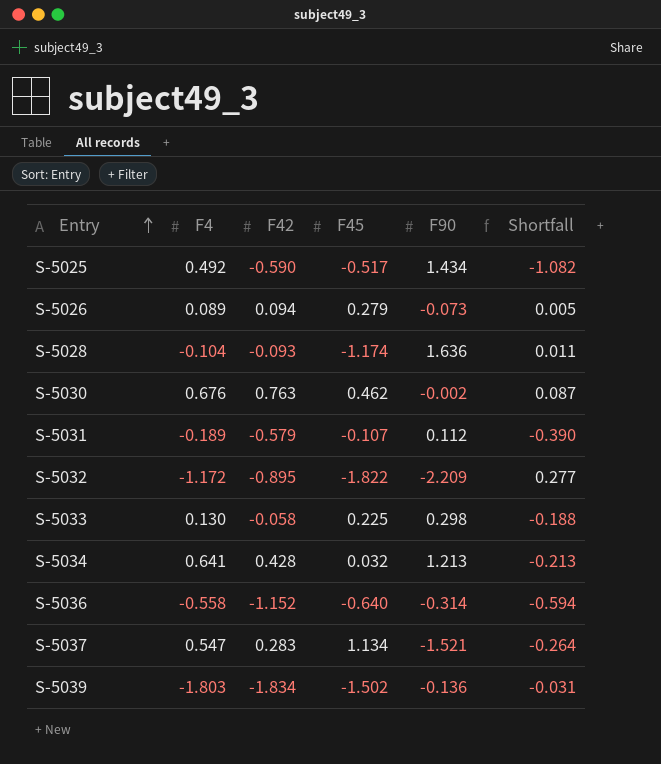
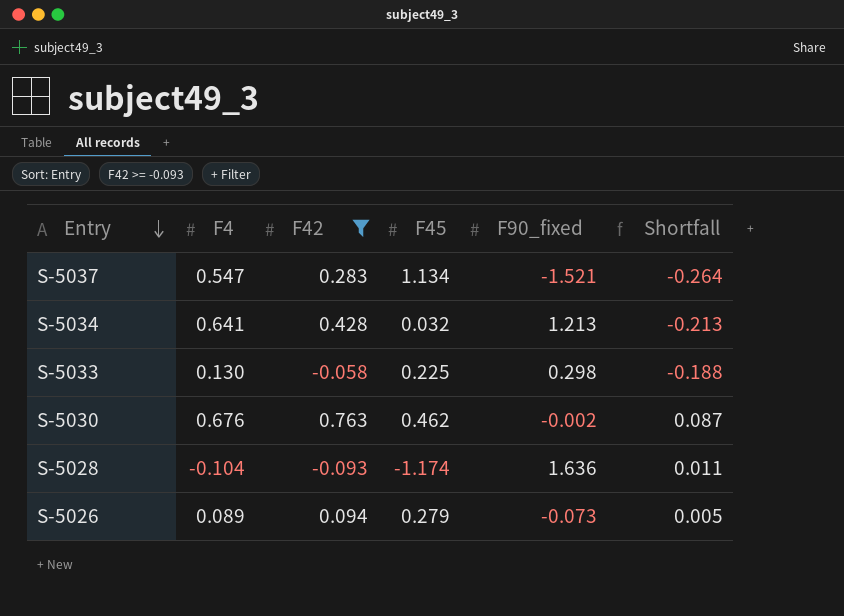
filter: none -> F42 >= -0.093
row order: Entry ascending -> Entry descending
column name: F90 -> F90_fixed

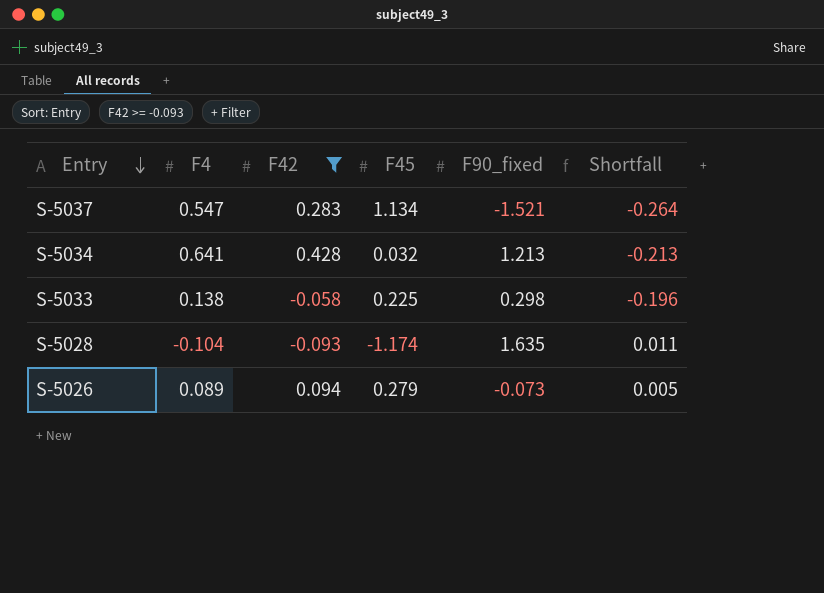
row S-5030: 0.676 | 0.763 | 0.462 | -0.002 | 0.087 -> none
S-5033 | F4: 0.130 -> 0.138
S-5033 | Shortfall: -0.188 -> -0.196
S-5028 | F90_fixed: 1.636 -> 1.635

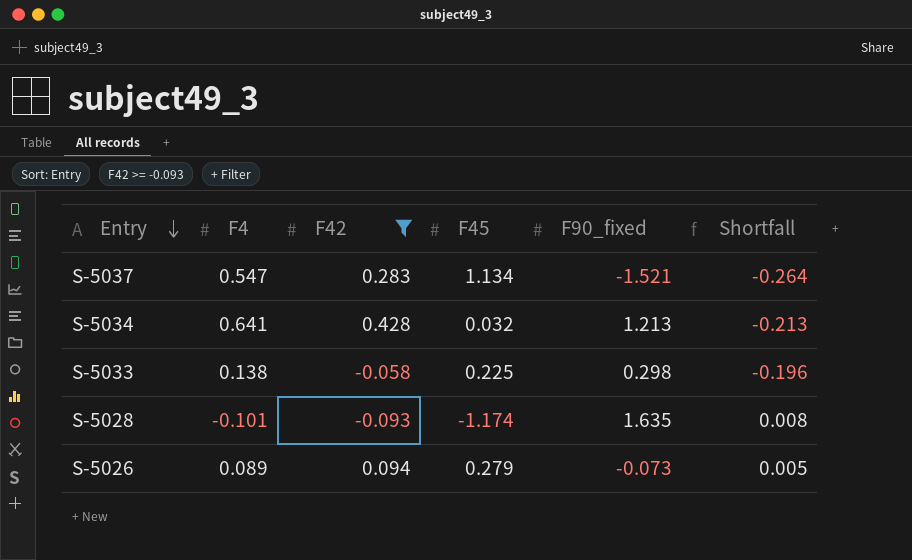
S-5028 | F4: -0.104 -> -0.101
S-5028 | Shortfall: 0.011 -> 0.008

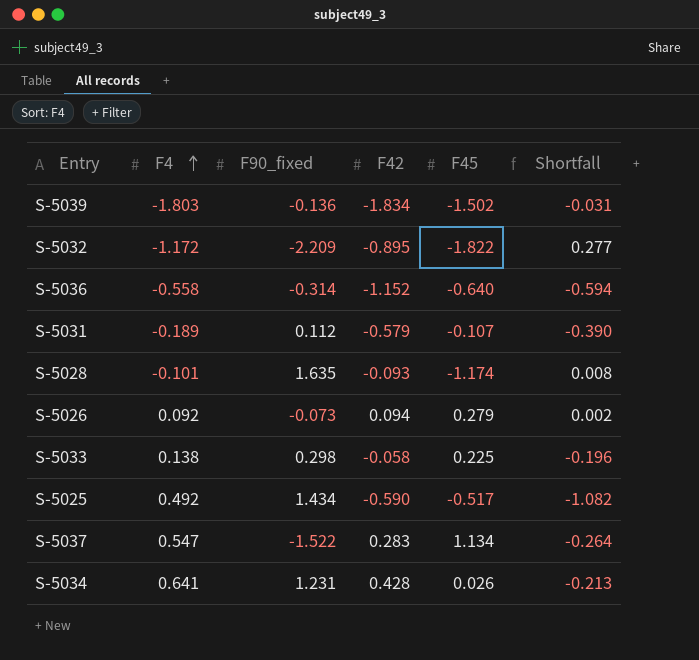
filter: F42 >= -0.093 -> none
row order: Entry descending -> F4 ascending
column F90_fixed | position: 5 -> 3
S-5026 | F4: 0.089 -> 0.092
S-5026 | Shortfall: 0.005 -> 0.002
S-5037 | F90_fixed: -1.521 -> -1.522
S-5034 | F90_fixed: 1.213 -> 1.231
S-5034 | F45: 0.032 -> 0.026

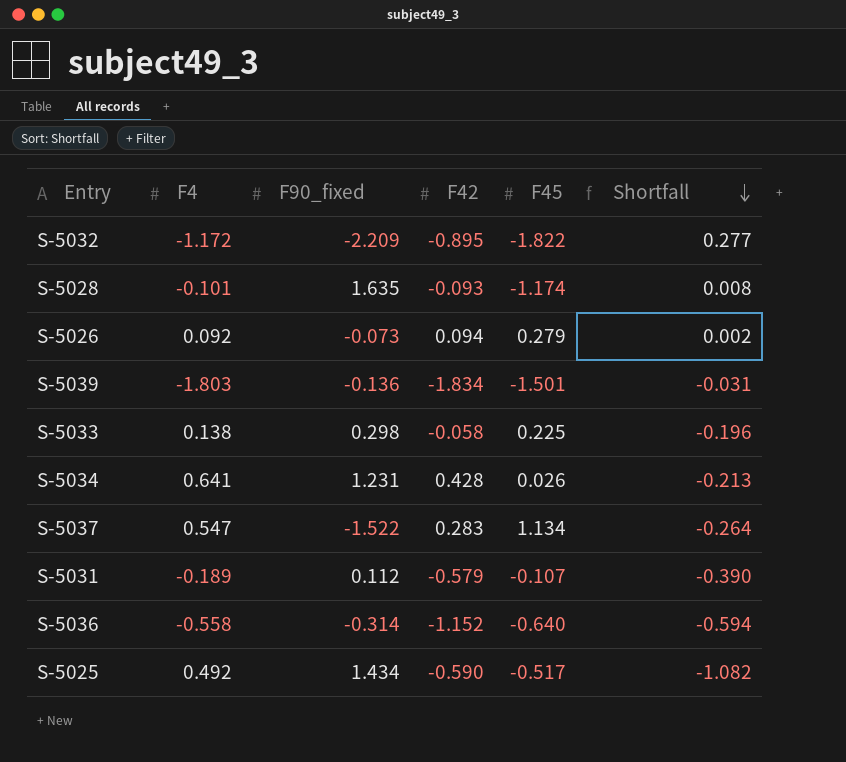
row order: F4 ascending -> Shortfall descending
S-5039 | F45: -1.502 -> -1.501

